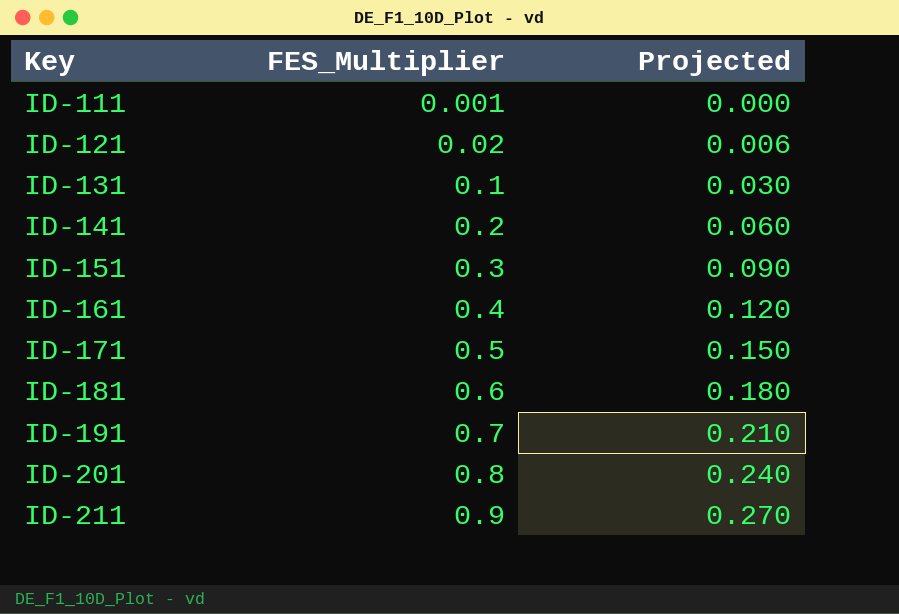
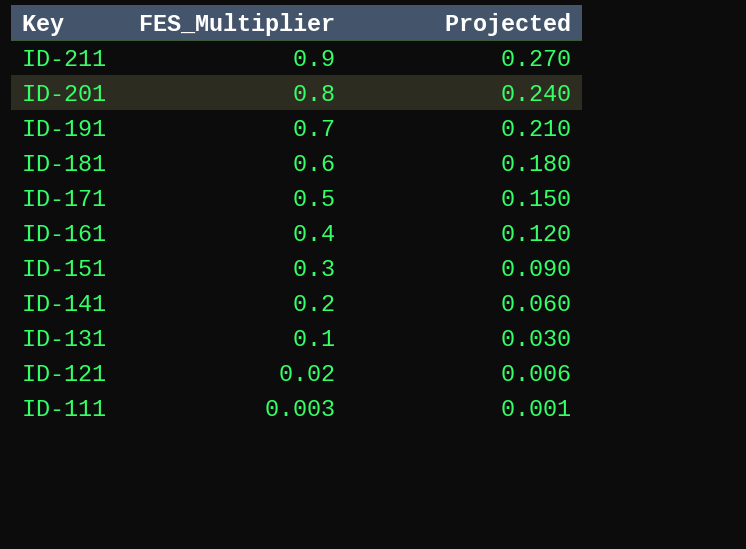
row order: Key ascending -> Key descending
ID-111 | FES_Multiplier: 0.001 -> 0.003
ID-111 | Projected: 0.000 -> 0.001

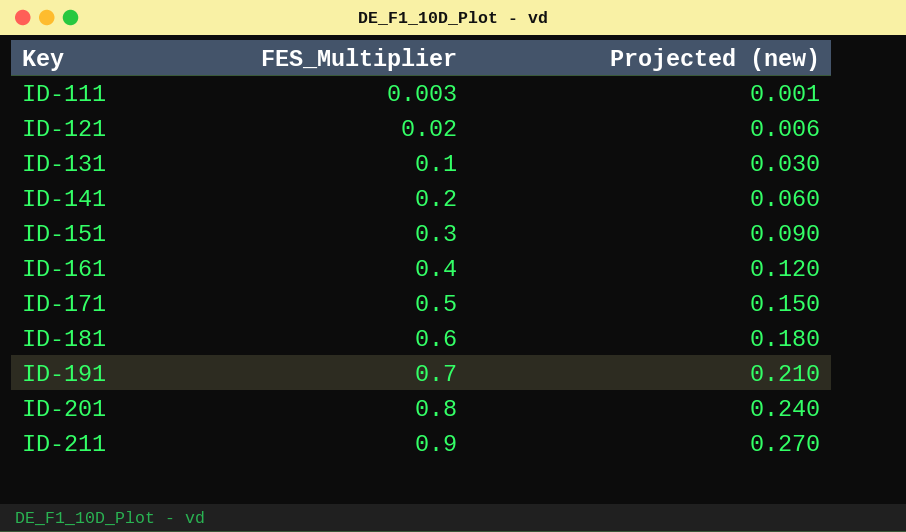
row order: Key descending -> Key ascending
column name: Projected -> Projected (new)

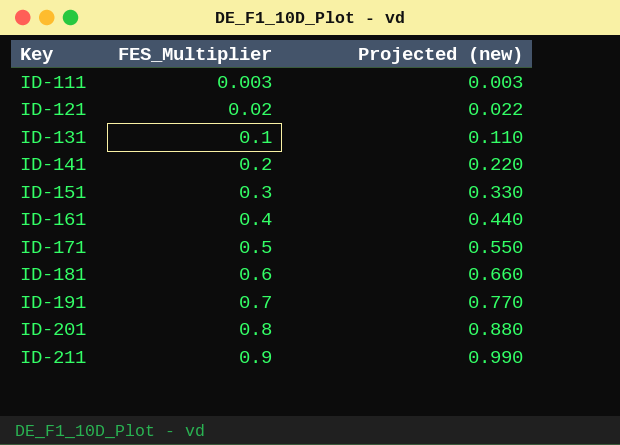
column Projected (new) | formula: [FES_Multiplier] * 0.3 -> [FES_Multiplier] * 1.1

